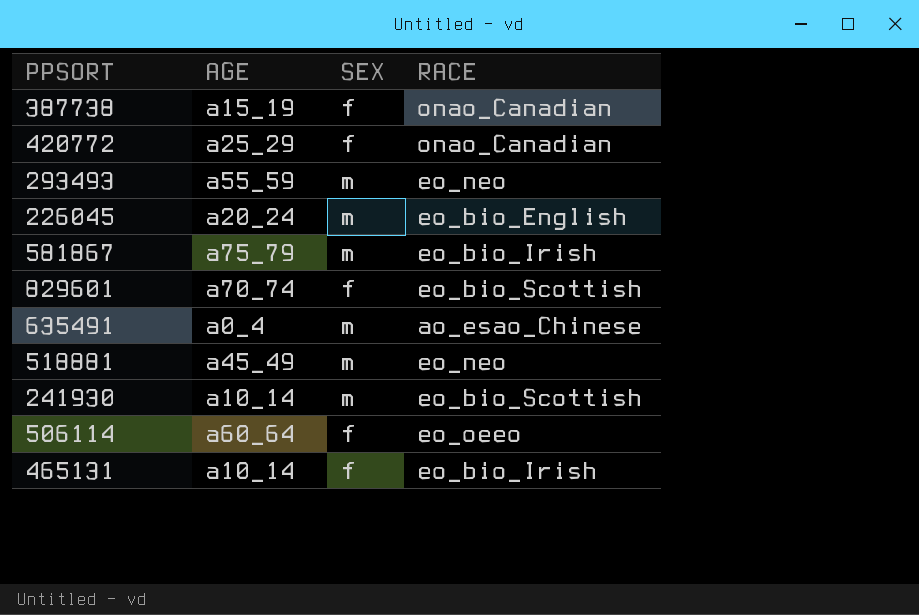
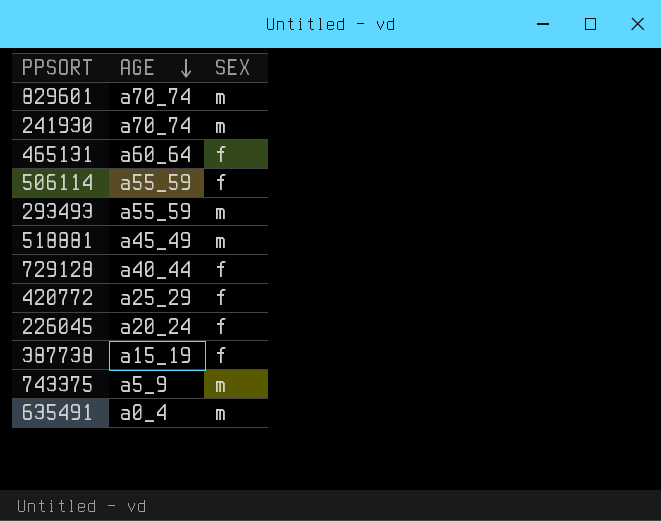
row order: none -> AGE descending
column RACE | position: 4 -> none
row 581867: a75_79 | m | eo_bio_Irish -> none
829601 | SEX: f -> m
241930 | AGE: a10_14 -> a70_74
465131 | AGE: a10_14 -> a60_64
506114 | AGE: a60_64 -> a55_59
row 729128: none -> a40_44 | f
226045 | SEX: m -> f
row 743375: none -> a5_9 | m

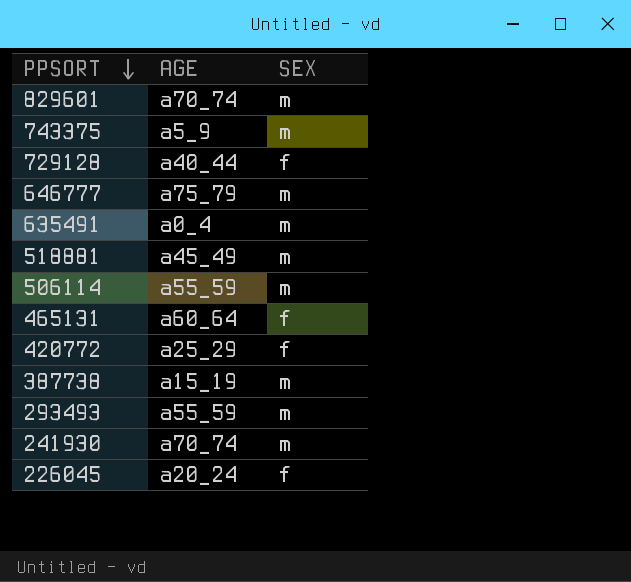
row order: AGE descending -> PPSORT descending
row 646777: none -> a75_79 | m
506114 | SEX: f -> m
387738 | SEX: f -> m

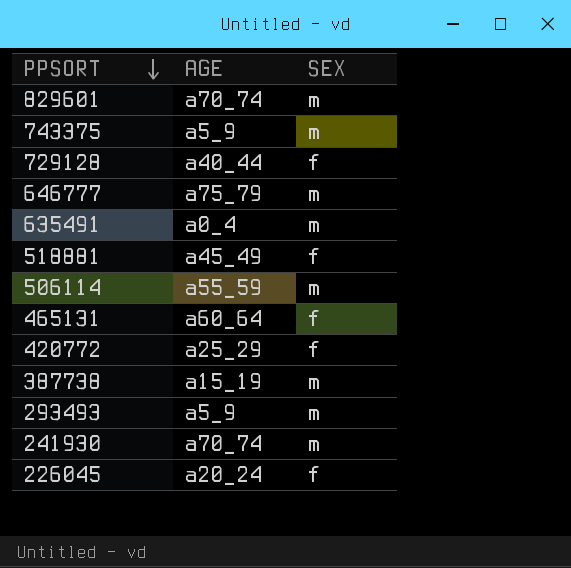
518881 | SEX: m -> f
293493 | AGE: a55_59 -> a5_9

